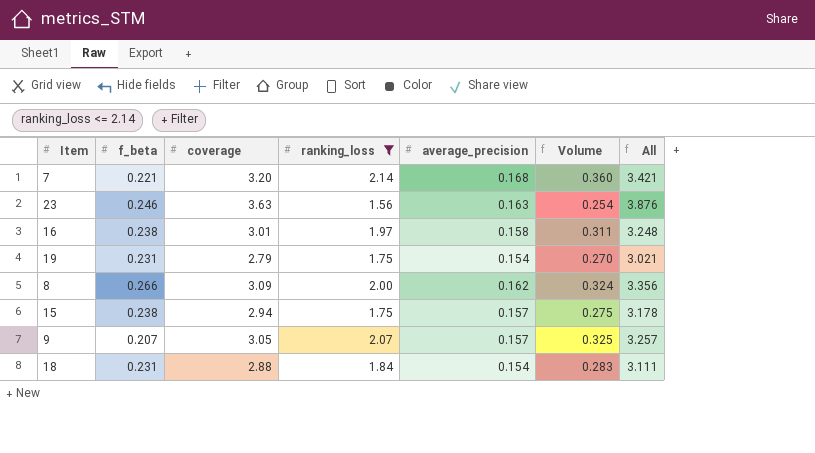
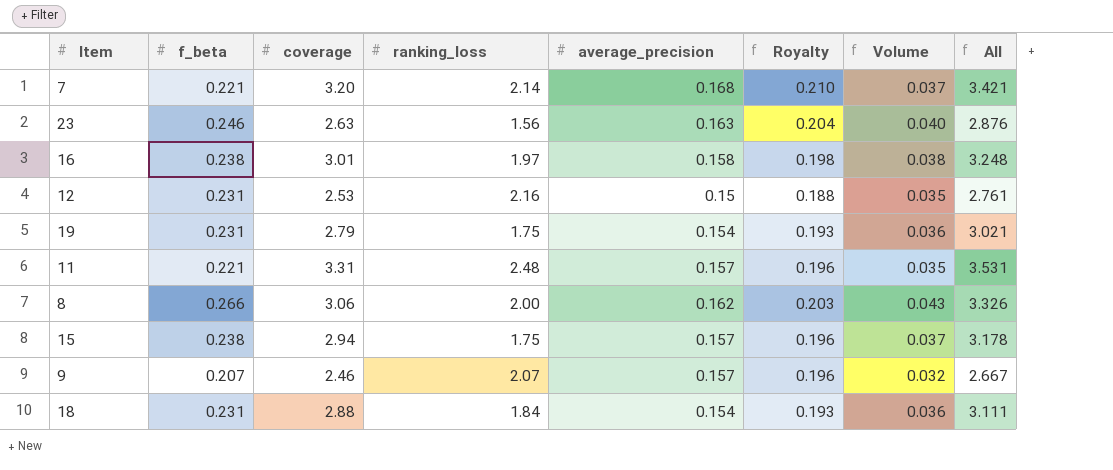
filter: ranking_loss <= 2.14 -> none
column Royalty | formula: none -> [average_precision] * 1.25
column Volume | formula: [ranking_loss] * [average_precision] -> [f_beta] * [average_precision]
23 | coverage: 3.63 -> 2.63
23 | All: 3.876 -> 2.876
8 | coverage: 3.09 -> 3.06
8 | All: 3.356 -> 3.326
9 | coverage: 3.05 -> 2.46
9 | All: 3.257 -> 2.667

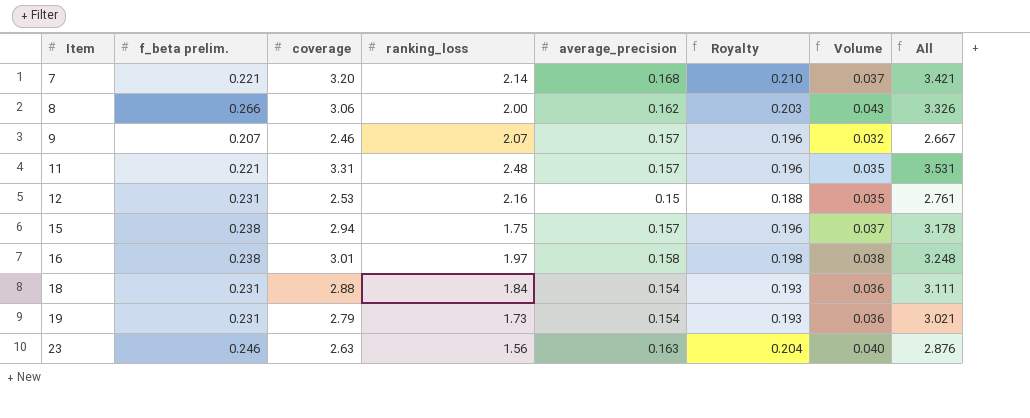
row order: none -> Item ascending
column name: f_beta -> f_beta prelim.
19 | ranking_loss: 1.75 -> 1.73

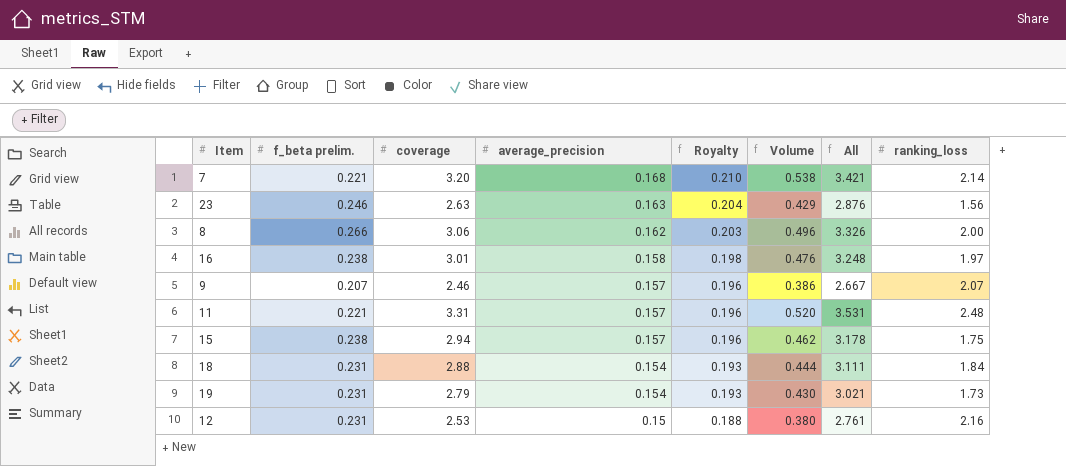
row order: Item ascending -> average_precision descending
column Volume | formula: [f_beta prelim.] * [average_precision] -> [coverage] * [average_precision]
column ranking_loss | position: 4 -> 8

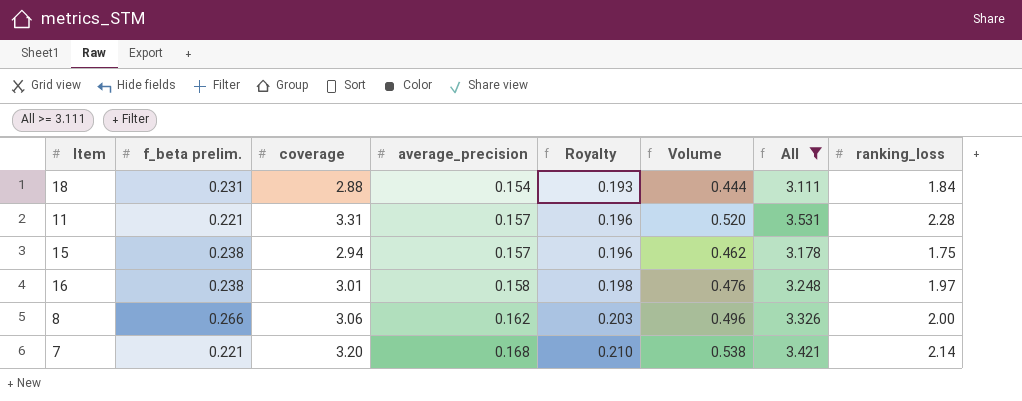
filter: none -> All >= 3.111
row order: average_precision descending -> average_precision ascending
11 | ranking_loss: 2.48 -> 2.28

